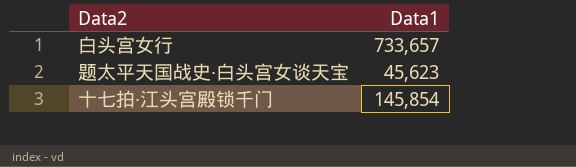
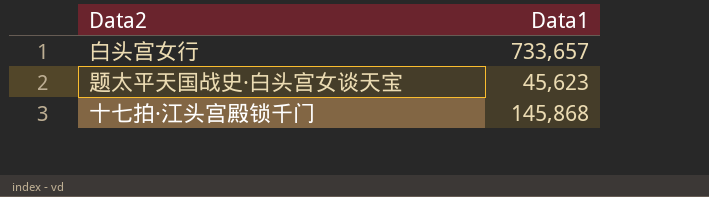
十七拍·江头宫殿锁千门 | Data1: 145,854 -> 145,868

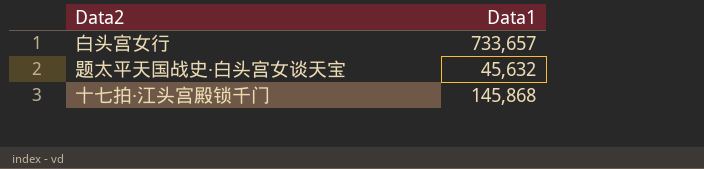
题太平天国战史·白头宫女谈天宝 | Data1: 45,623 -> 45,632

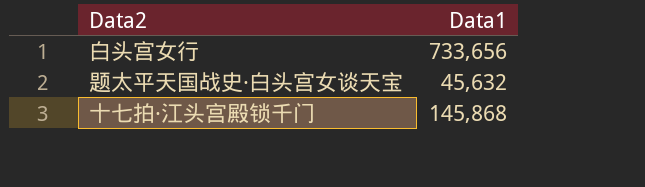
白头宫女行 | Data1: 733,657 -> 733,656

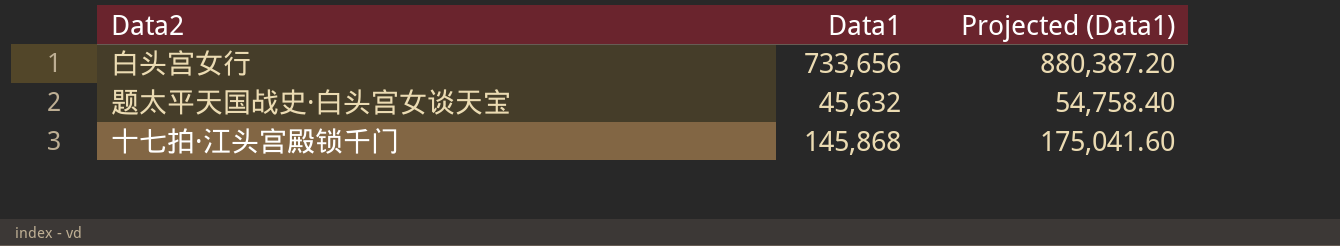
column Projected (Data1) | formula: none -> [Data1] * 1.2

